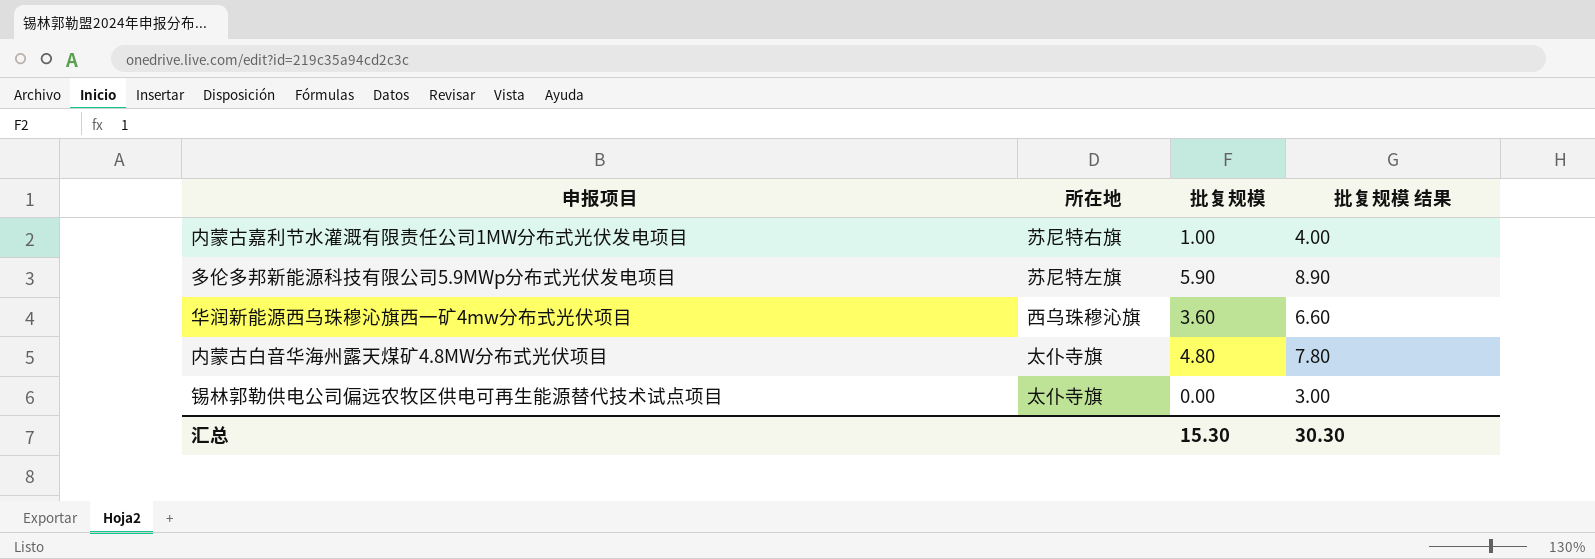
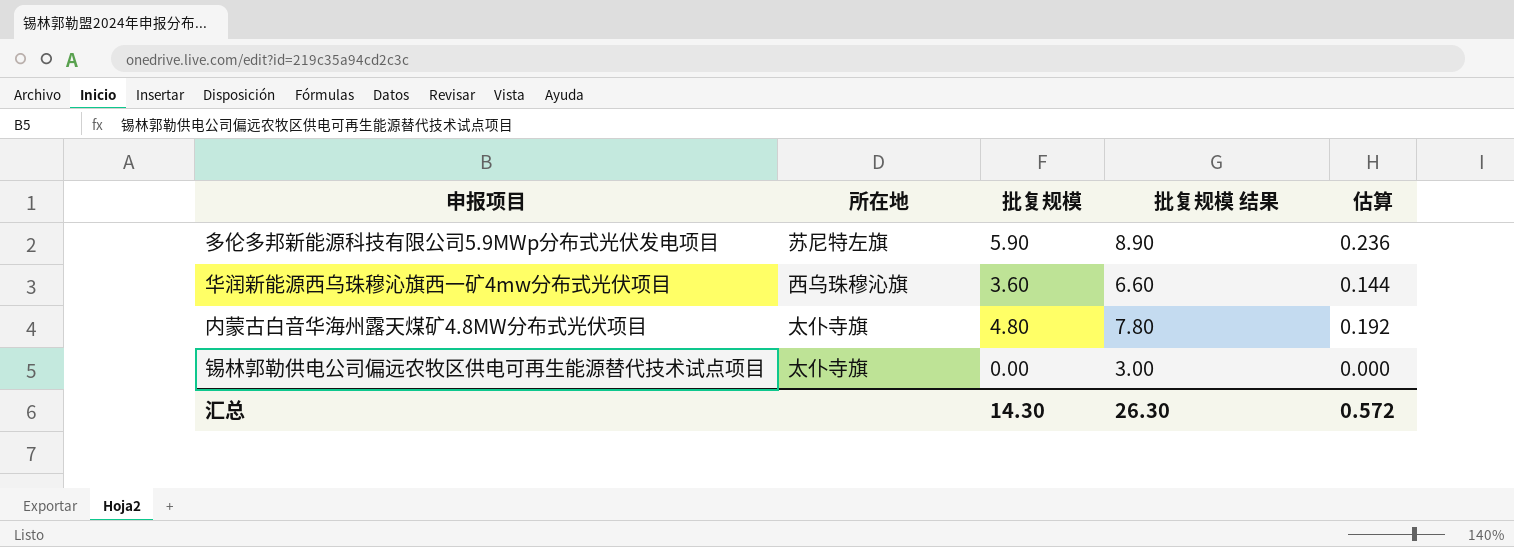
column 估算 | formula: none -> [批复规模] * 0.04
row 内蒙古嘉利节水灌溉有限责任公司1MW分布式光伏发电项目: 苏尼特右旗 | 1.00 | 4.00 -> none
汇总 | 批复规模: 15.30 -> 14.30
汇总 | 批复规模 结果: 30.30 -> 26.30

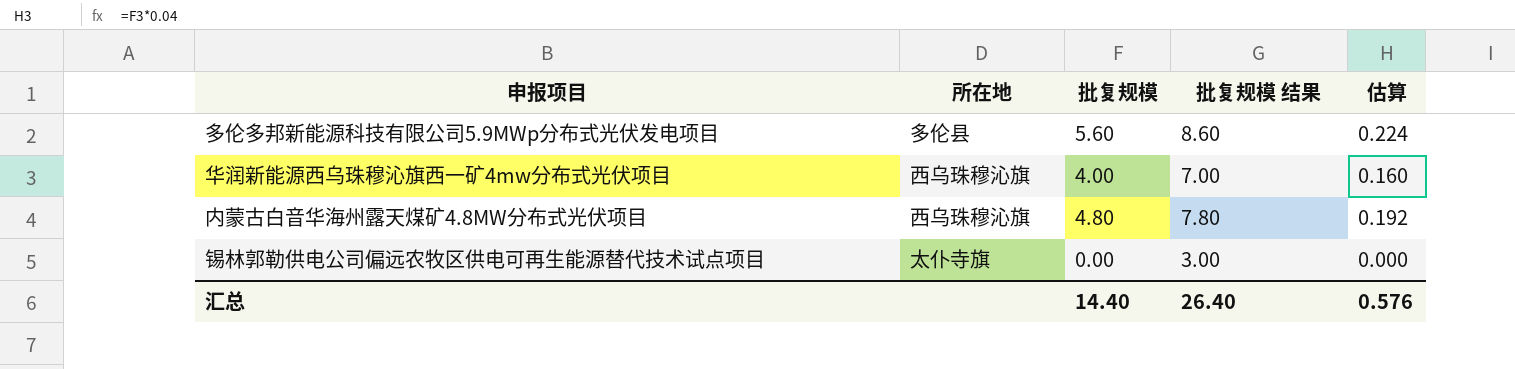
多伦多邦新能源科技有限公司5.9MWp分布式光伏发电项目 | 所在地: 苏尼特左旗 -> 多伦县
多伦多邦新能源科技有限公司5.9MWp分布式光伏发电项目 | 批复规模: 5.90 -> 5.60
多伦多邦新能源科技有限公司5.9MWp分布式光伏发电项目 | 批复规模 结果: 8.90 -> 8.60
多伦多邦新能源科技有限公司5.9MWp分布式光伏发电项目 | 估算: 0.236 -> 0.224
华润新能源西乌珠穆沁旗西一矿4mw分布式光伏项目 | 批复规模: 3.60 -> 4.00
华润新能源西乌珠穆沁旗西一矿4mw分布式光伏项目 | 批复规模 结果: 6.60 -> 7.00
华润新能源西乌珠穆沁旗西一矿4mw分布式光伏项目 | 估算: 0.144 -> 0.160
内蒙古白音华海州露天煤矿4.8MW分布式光伏项目 | 所在地: 太仆寺旗 -> 西乌珠穆沁旗
汇总 | 批复规模: 14.30 -> 14.40
汇总 | 批复规模 结果: 26.30 -> 26.40
汇总 | 估算: 0.572 -> 0.576

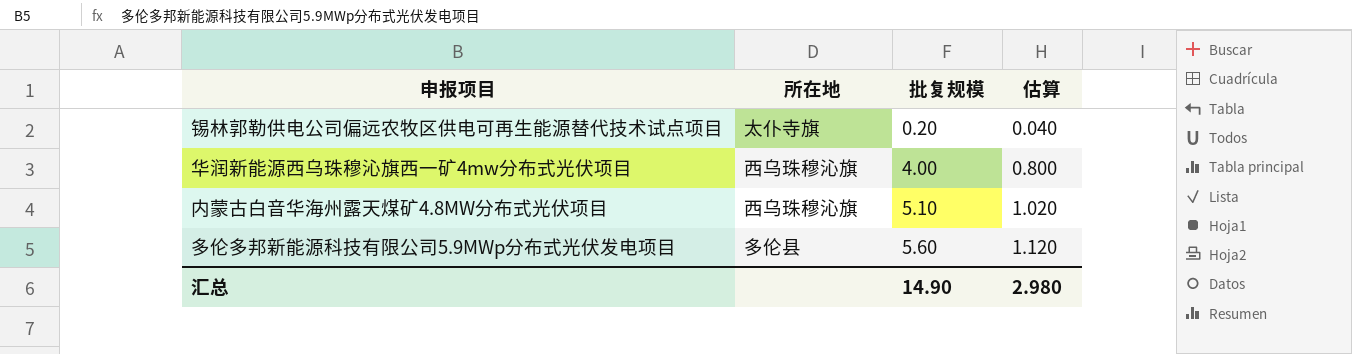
row order: none -> 批复规模 ascending
column 批复规模 结果 | formula: [批复规模] + 3 -> none
column 估算 | formula: [批复规模] * 0.04 -> [批复规模] * 0.2
锡林郭勒供电公司偏远农牧区供电可再生能源替代技术试点项目 | 批复规模: 0.00 -> 0.20
内蒙古白音华海州露天煤矿4.8MW分布式光伏项目 | 批复规模: 4.80 -> 5.10
汇总 | 批复规模: 14.40 -> 14.90
汇总 | 估算: 0.576 -> 2.980

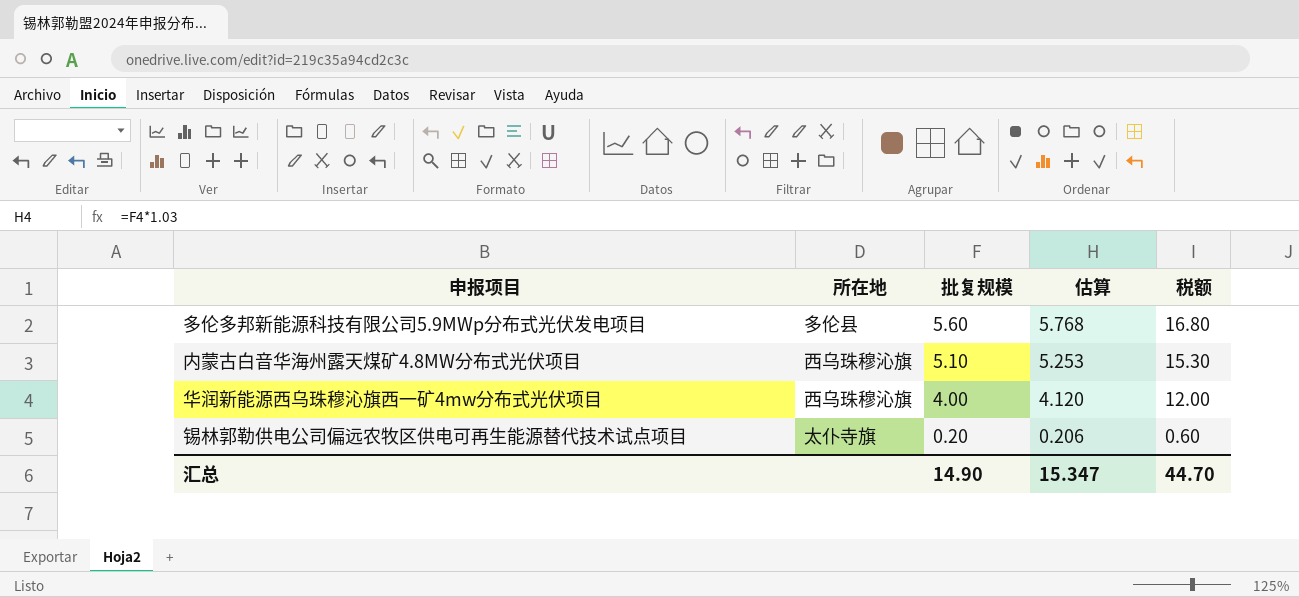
row order: 批复规模 ascending -> 批复规模 descending
column 估算 | formula: [批复规模] * 0.2 -> [批复规模] * 1.03
column 税额 | formula: none -> [批复规模] * 3
汇总 | 估算: 2.980 -> 15.347

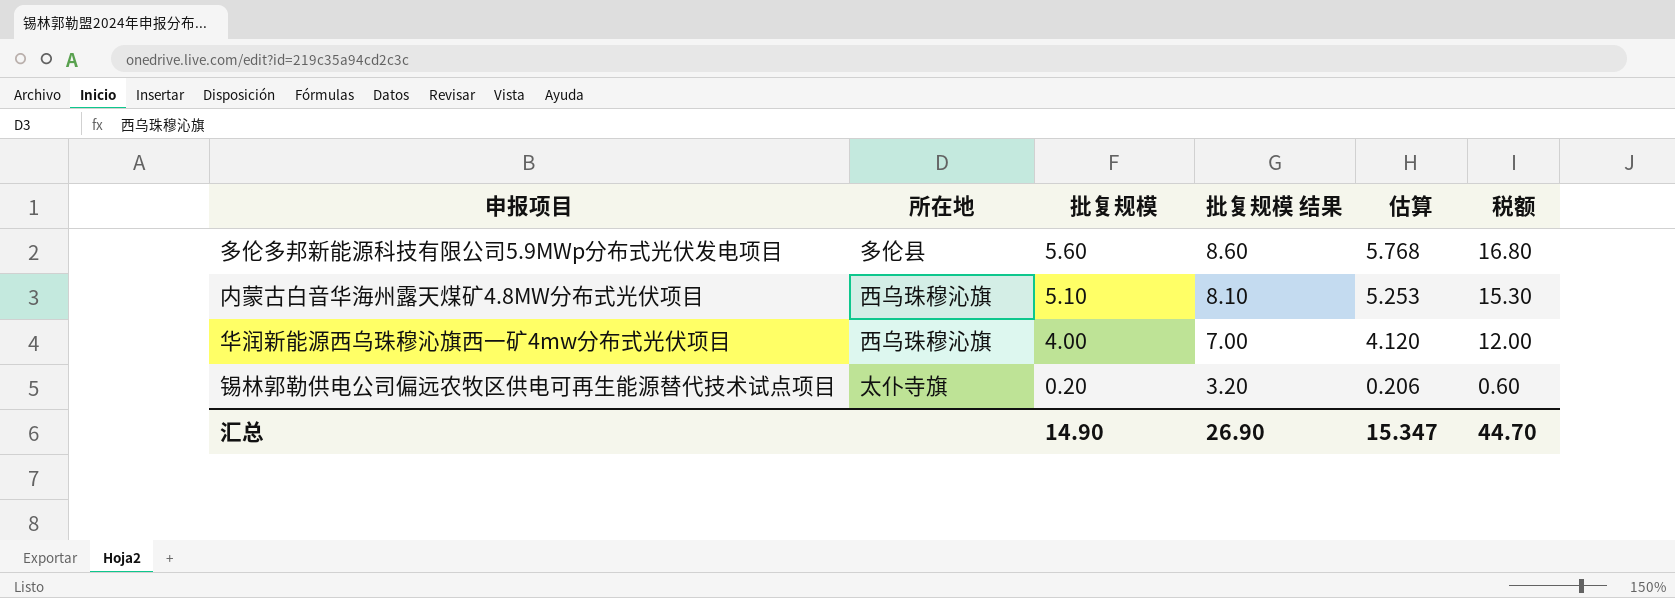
column 批复规模 结果 | formula: none -> [批复规模] + 3

